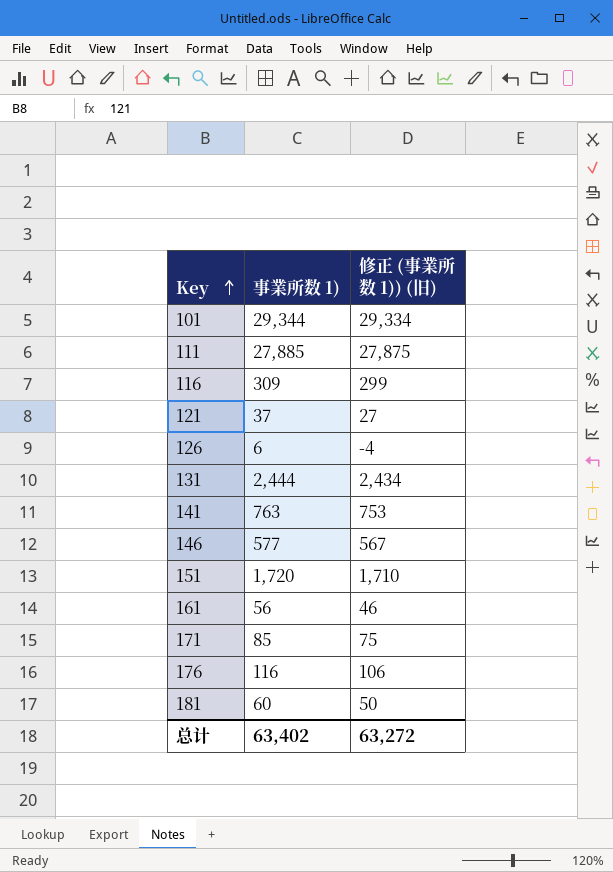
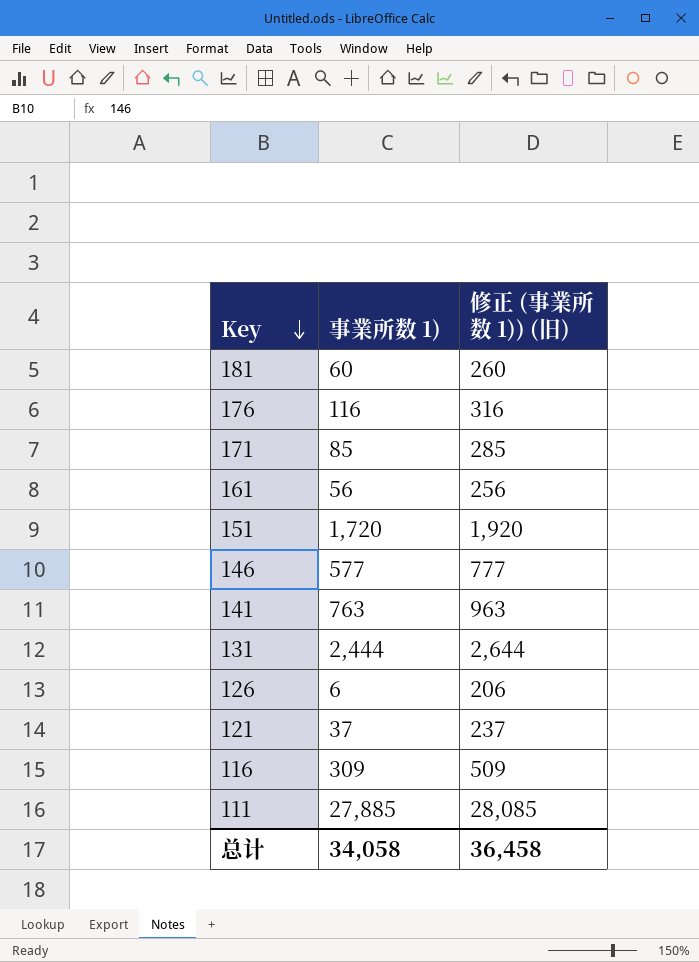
row order: Key ascending -> Key descending
column 修正 (事業所数 1)) (旧) | formula: [事業所数 1)] - 10 -> [事業所数 1)] + 200
row 101: 29,344 | 29,334 -> none
总计 | 事業所数 1): 63,402 -> 34,058
总计 | 修正 (事業所数 1)) (旧): 63,272 -> 36,458

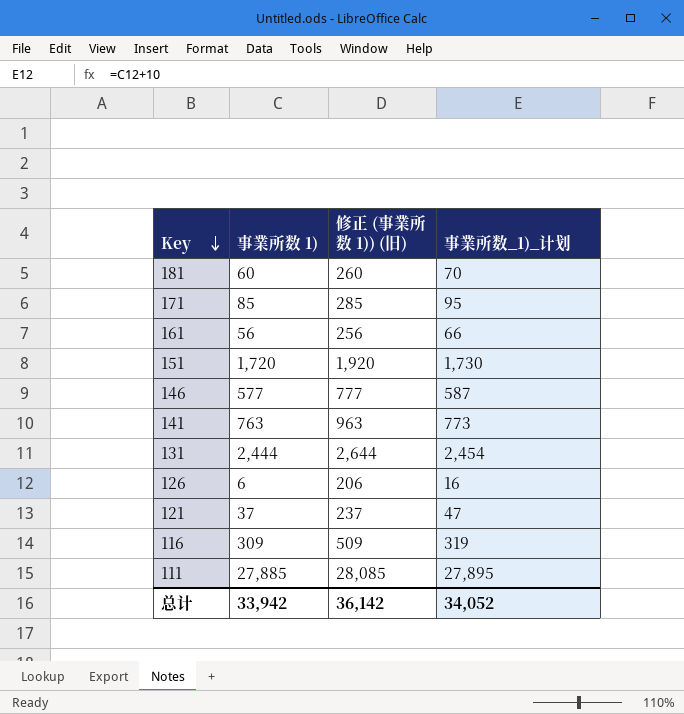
column 事業所数_1)_计划 | formula: none -> [事業所数 1)] + 10
row 176: 116 | 316 -> none
总计 | 事業所数 1): 34,058 -> 33,942
总计 | 修正 (事業所数 1)) (旧): 36,458 -> 36,142

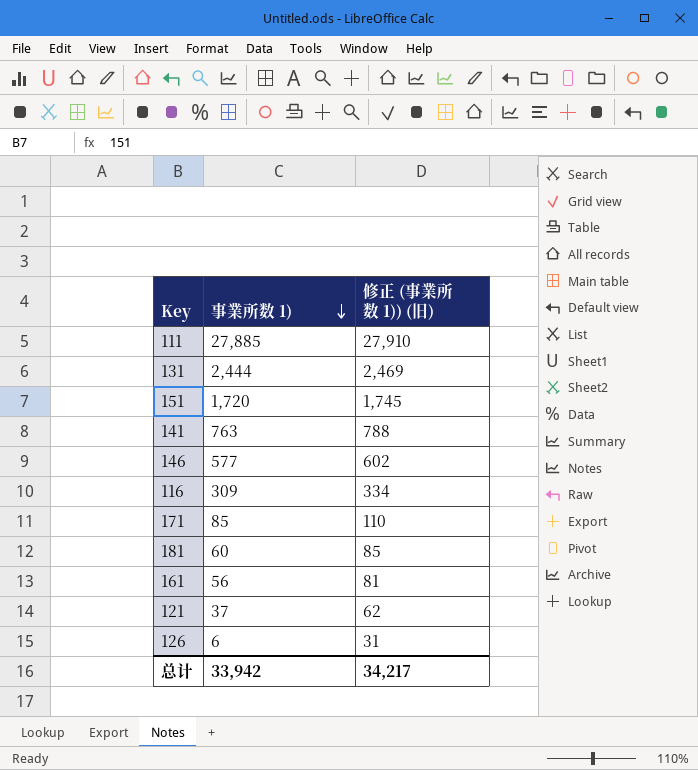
row order: Key descending -> 事業所数 1) descending
column 事業所数_1)_计划 | formula: [事業所数 1)] + 10 -> none
column 修正 (事業所数 1)) (旧) | formula: [事業所数 1)] + 200 -> [事業所数 1)] + 25
总计 | 修正 (事業所数 1)) (旧): 36,142 -> 34,217

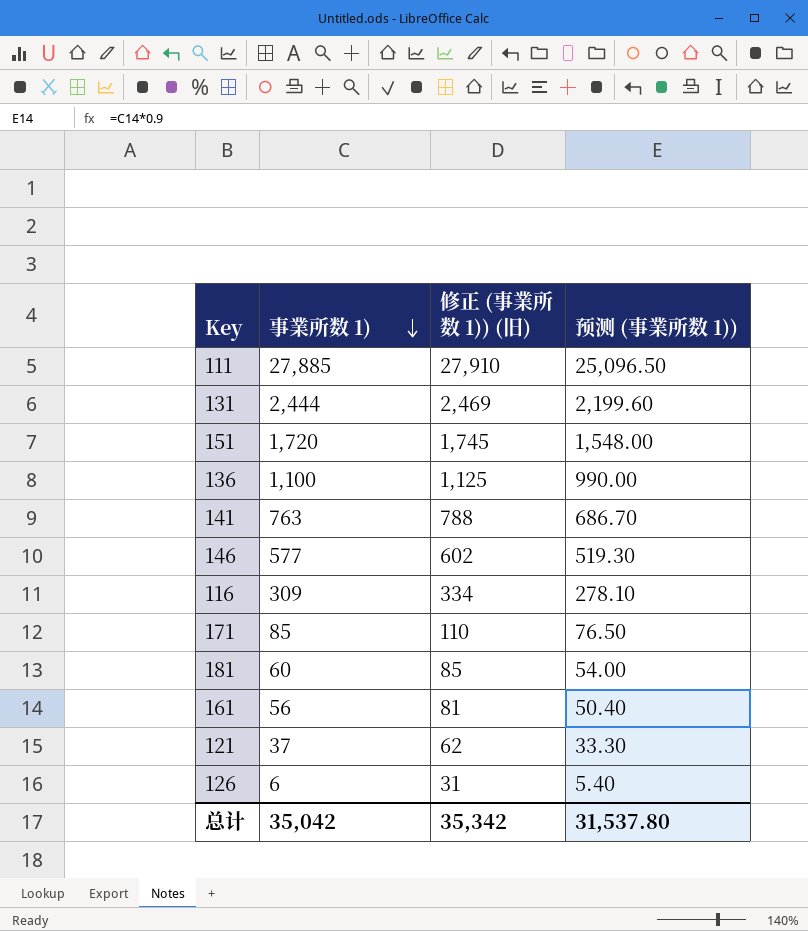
column 预测 (事業所数 1)) | formula: none -> [事業所数 1)] * 0.9
row 136: none -> 1,100 | 1,125 | 990.00
总计 | 事業所数 1): 33,942 -> 35,042
总计 | 修正 (事業所数 1)) (旧): 34,217 -> 35,342

